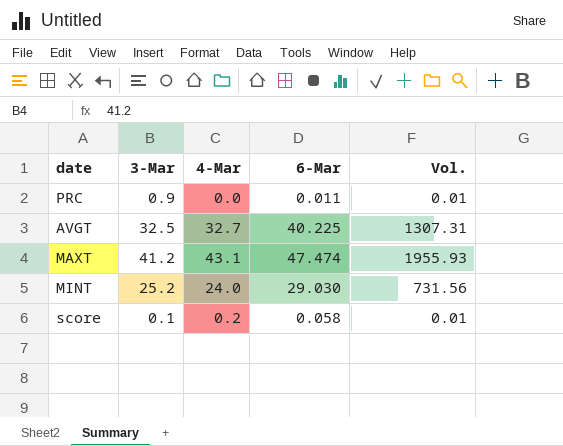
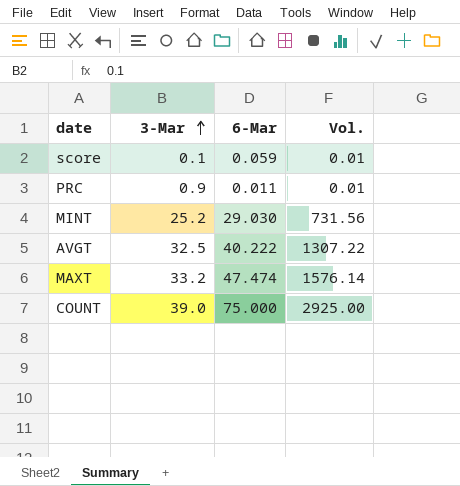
row order: none -> 3-Mar ascending
column 4-Mar | position: 3 -> none
score | 6-Mar: 0.058 -> 0.059
AVGT | 6-Mar: 40.225 -> 40.222
AVGT | Vol.: 1307.31 -> 1307.22
MAXT | 3-Mar: 41.2 -> 33.2
MAXT | Vol.: 1955.93 -> 1576.14
row COUNT: none -> 39.0 | 75.000 | 2925.00

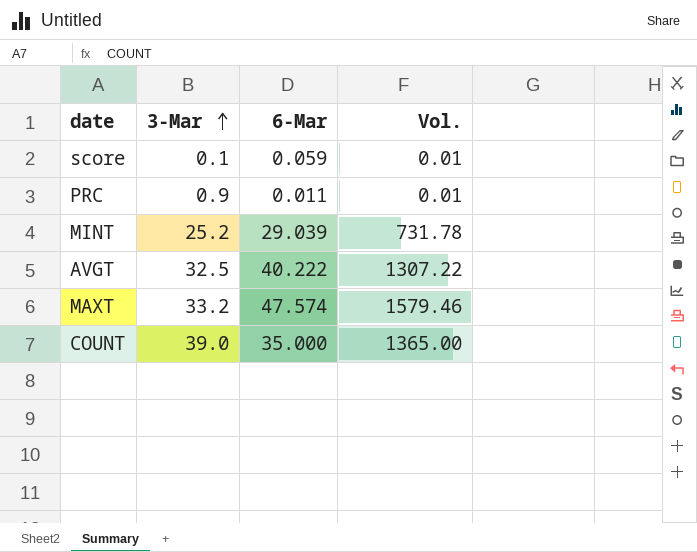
MINT | 6-Mar: 29.030 -> 29.039
MINT | Vol.: 731.56 -> 731.78
MAXT | 6-Mar: 47.474 -> 47.574
MAXT | Vol.: 1576.14 -> 1579.46
COUNT | 6-Mar: 75.000 -> 35.000
COUNT | Vol.: 2925.00 -> 1365.00

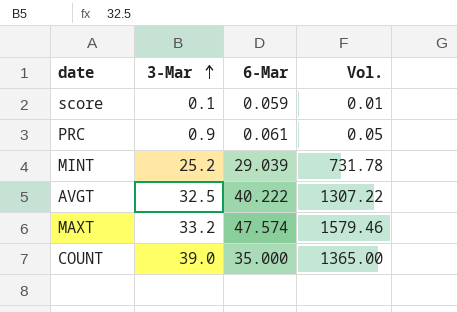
PRC | 6-Mar: 0.011 -> 0.061
PRC | Vol.: 0.01 -> 0.05

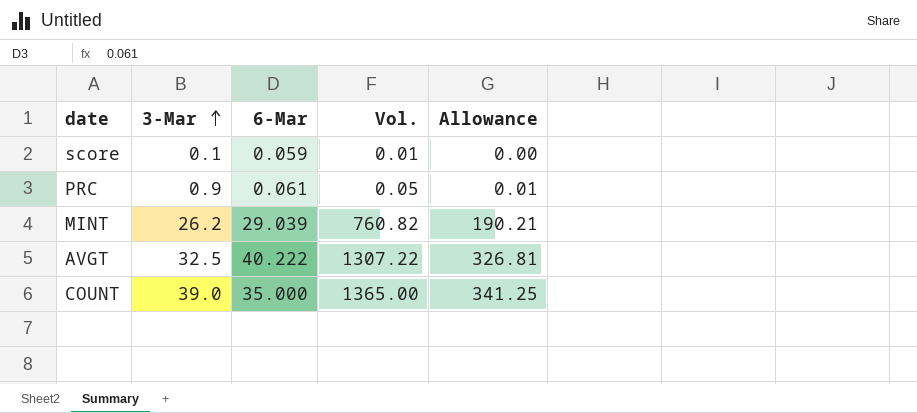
column Allowance | formula: none -> [Vol.] * 0.25
row MAXT: 33.2 | 47.574 | 1579.46 -> none
MINT | 3-Mar: 25.2 -> 26.2
MINT | Vol.: 731.78 -> 760.82

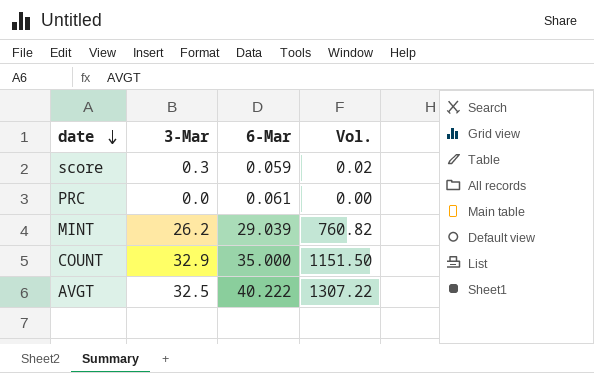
row order: 3-Mar ascending -> date descending
column Allowance | formula: [Vol.] * 0.25 -> none
score | 3-Mar: 0.1 -> 0.3
score | Vol.: 0.01 -> 0.02
PRC | 3-Mar: 0.9 -> 0.0
PRC | Vol.: 0.05 -> 0.00
COUNT | 3-Mar: 39.0 -> 32.9
COUNT | Vol.: 1365.00 -> 1151.50

